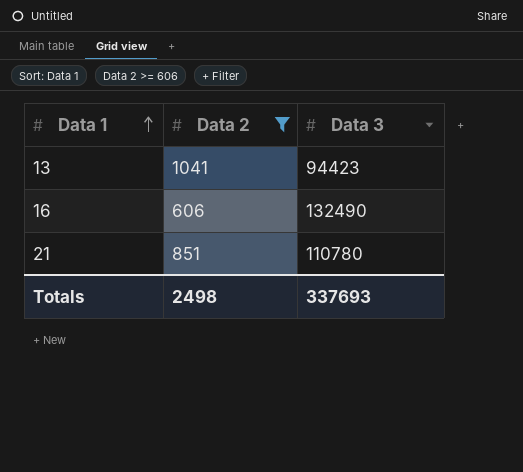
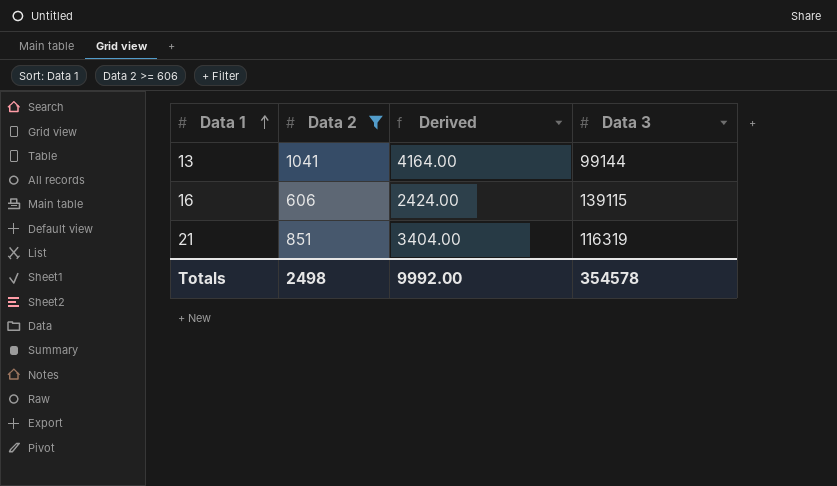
column Derived | formula: none -> [Data 2] * 4
13 | Data 3: 94423 -> 99144
16 | Data 3: 132490 -> 139115
21 | Data 3: 110780 -> 116319
Totals | Data 3: 337693 -> 354578

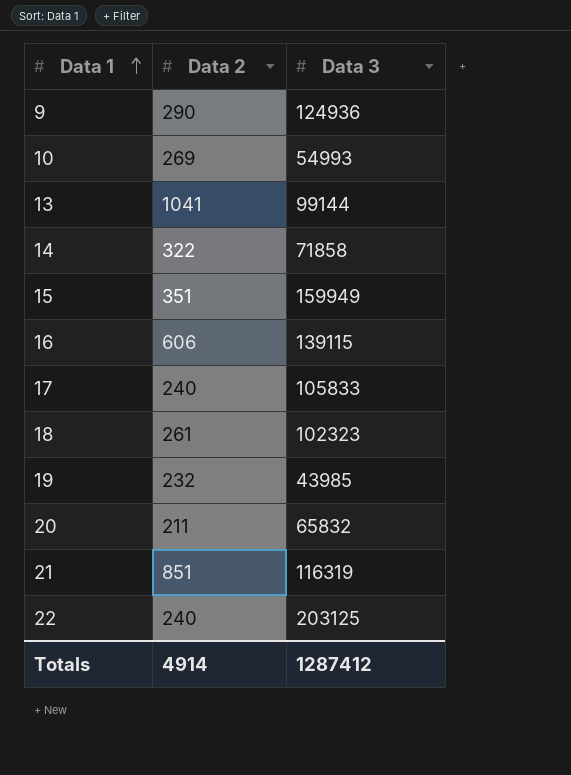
filter: Data 2 >= 606 -> none
column Derived | formula: [Data 2] * 4 -> none
Totals | Data 2: 2498 -> 4914
Totals | Data 3: 354578 -> 1287412

